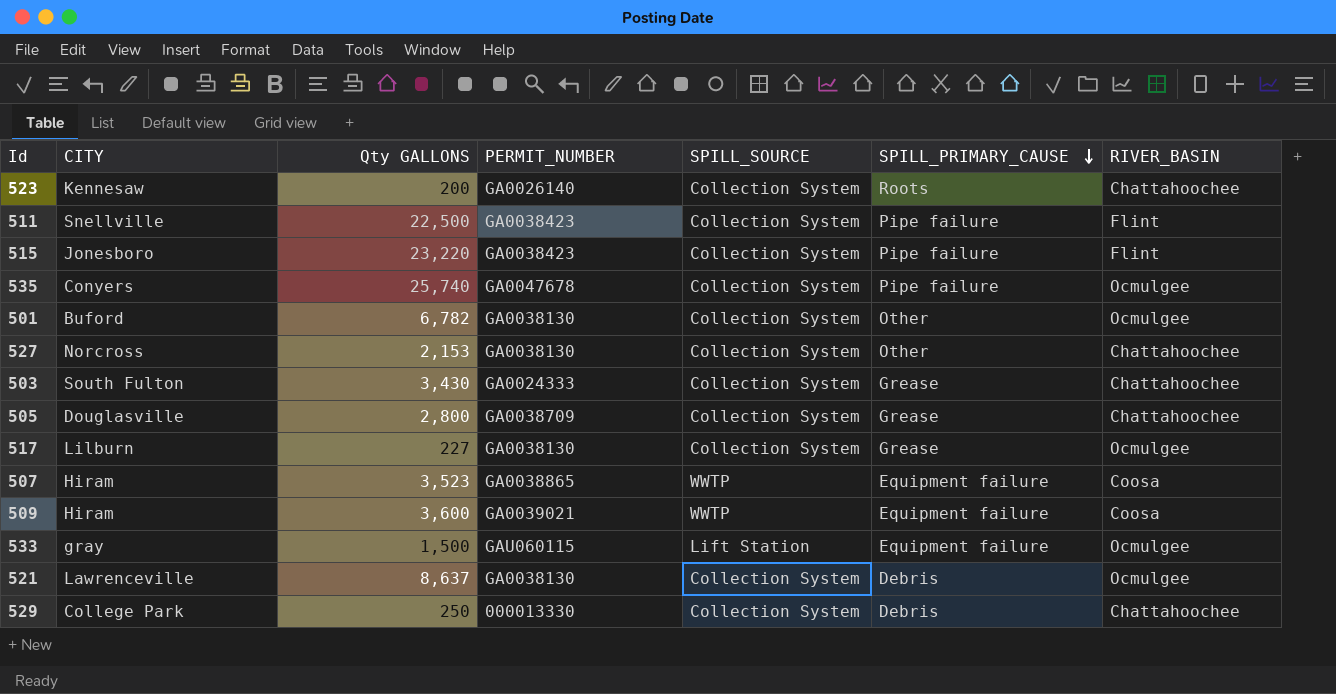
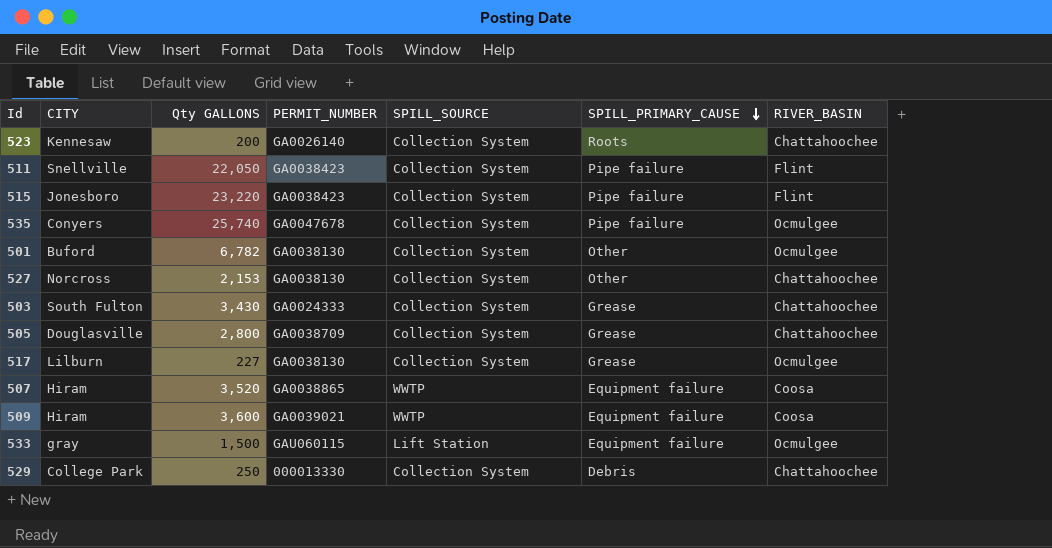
row 521: Lawrenceville | 8,637 | GA0038130 | Collection System | Debris | Ocmulgee -> none
511 | Qty GALLONS: 22,500 -> 22,050
507 | Qty GALLONS: 3,523 -> 3,520

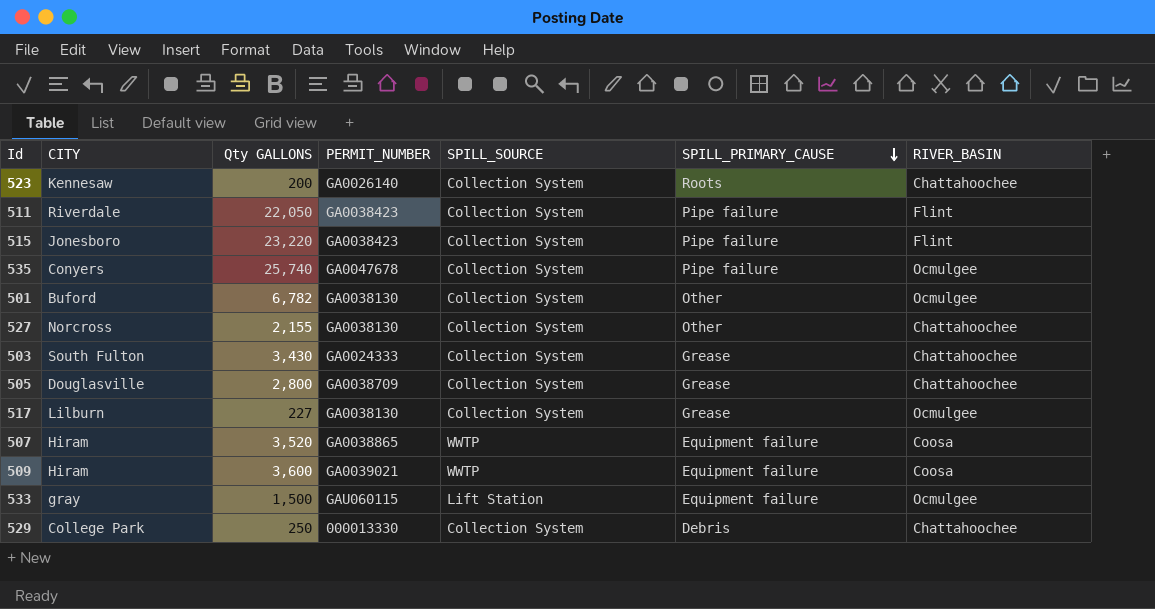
511 | CITY: Snellville -> Riverdale
527 | Qty GALLONS: 2,153 -> 2,155

